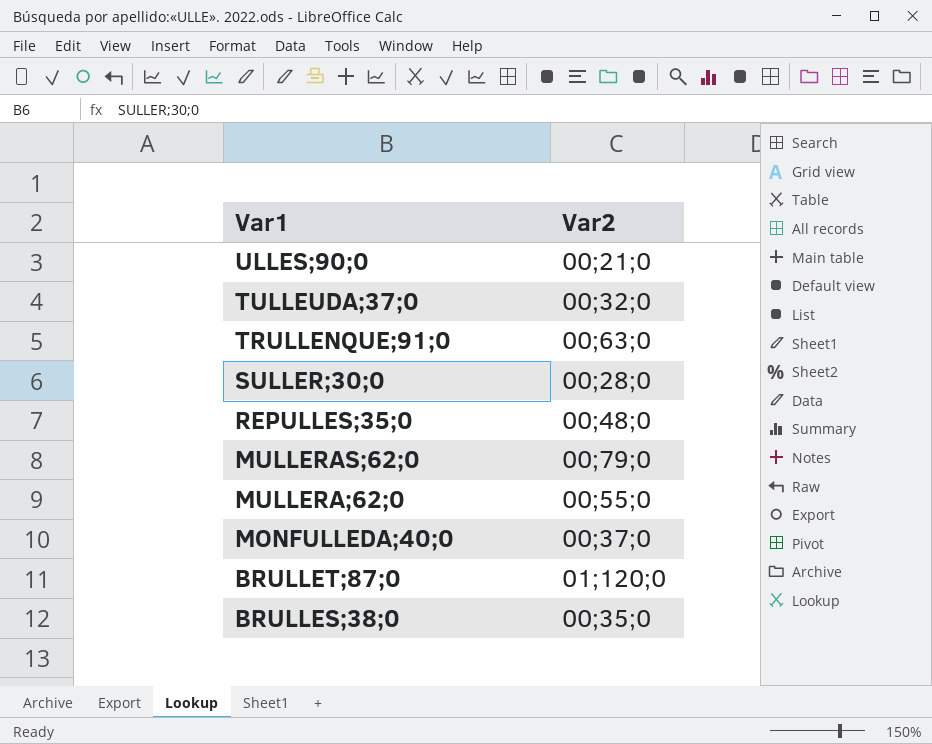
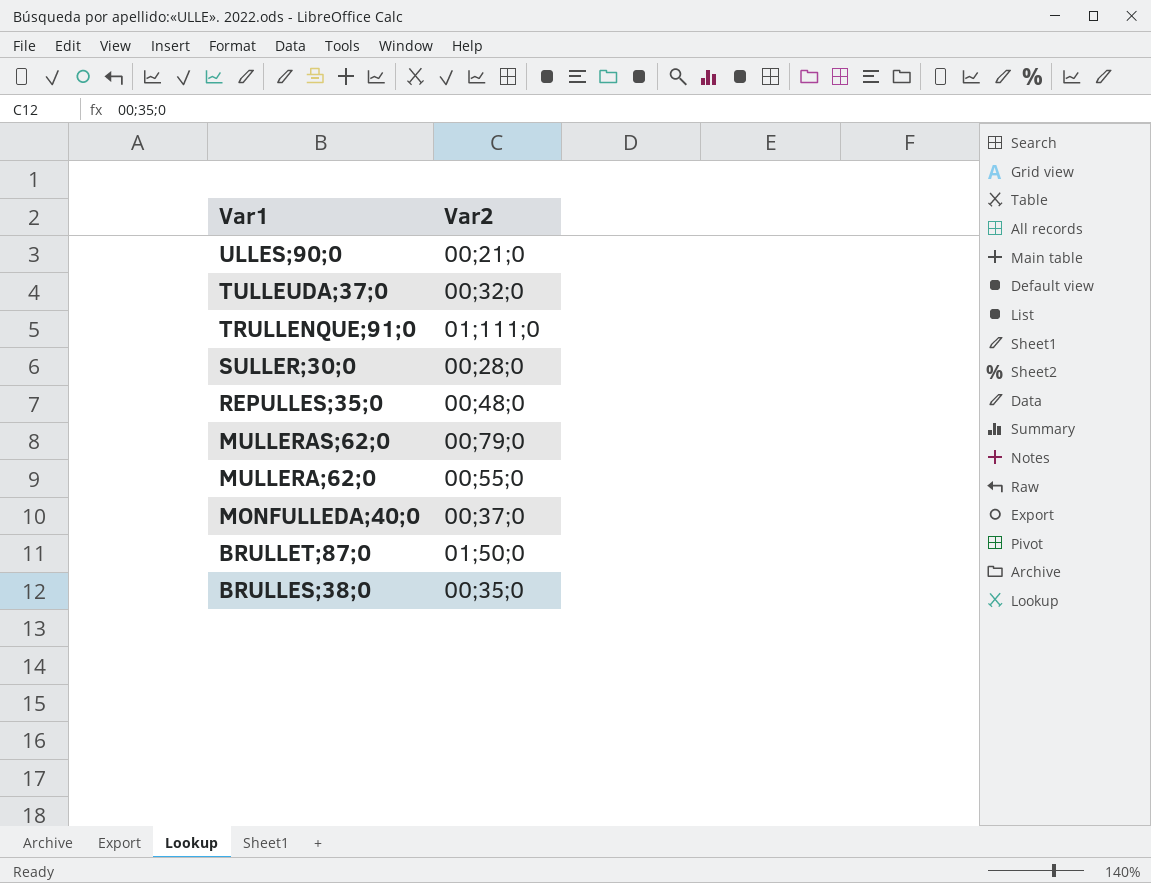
TRULLENQUE;91;0 | Var2: 00;63;0 -> 01;111;0
BRULLET;87;0 | Var2: 01;120;0 -> 01;50;0

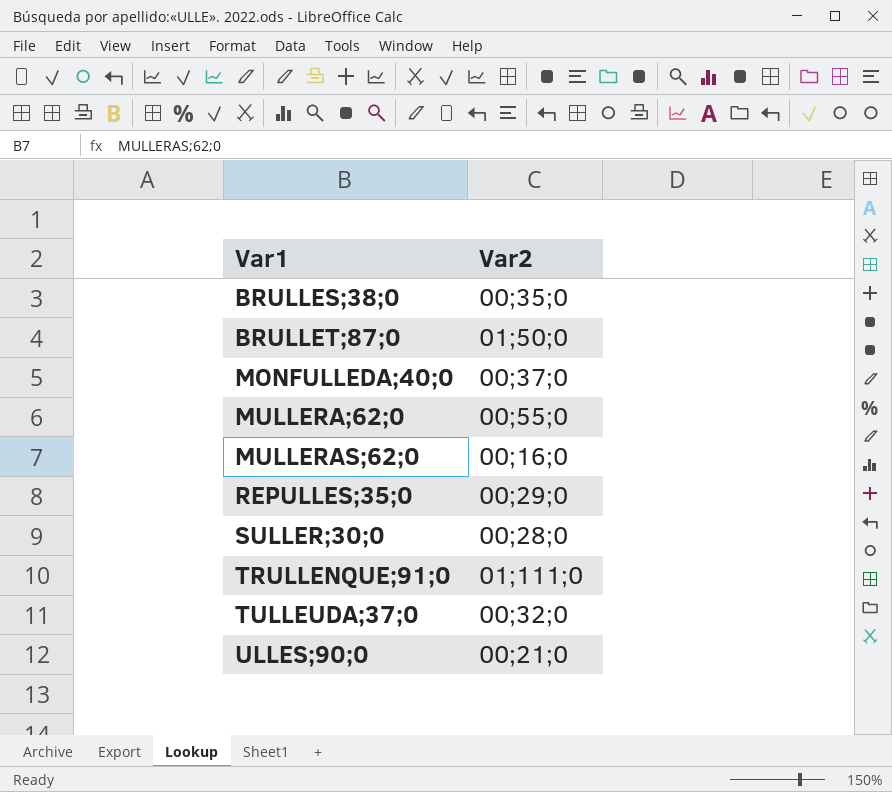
row order: Var1 descending -> Var1 ascending
MULLERAS;62;0 | Var2: 00;79;0 -> 00;16;0
REPULLES;35;0 | Var2: 00;48;0 -> 00;29;0

